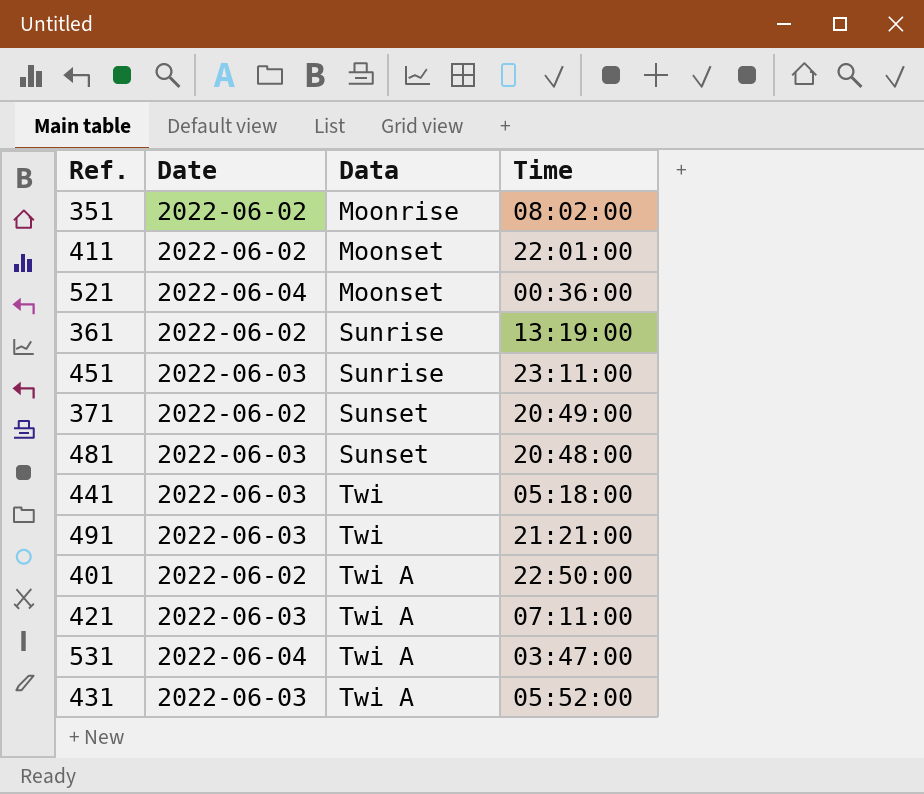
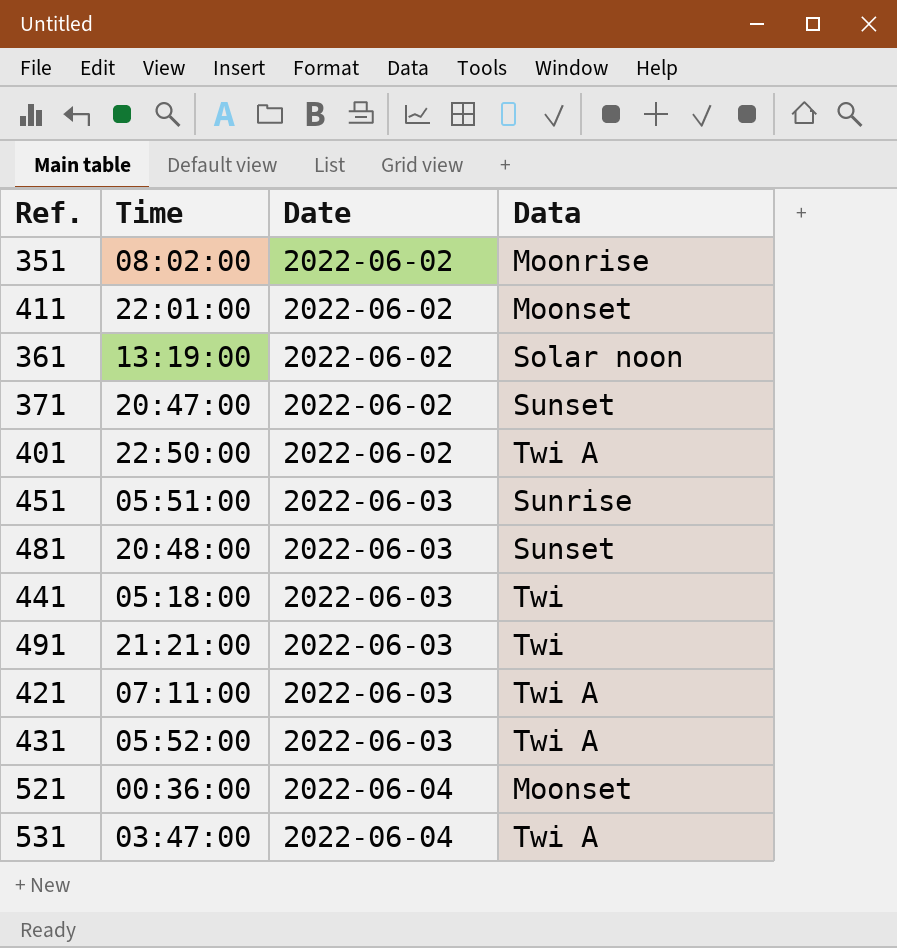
row order: Data ascending -> Date ascending
column Time | position: 4 -> 2
361 | Data: Sunrise -> Solar noon
371 | Time: 20:49:00 -> 20:47:00
451 | Time: 23:11:00 -> 05:51:00

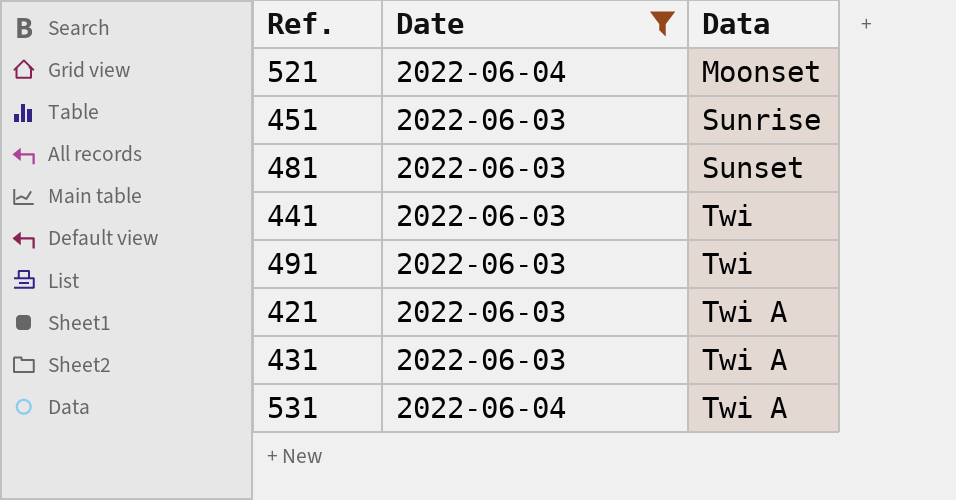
filter: none -> Date != 2022-06-02
row order: Date ascending -> Data ascending
column Time | position: 2 -> none

